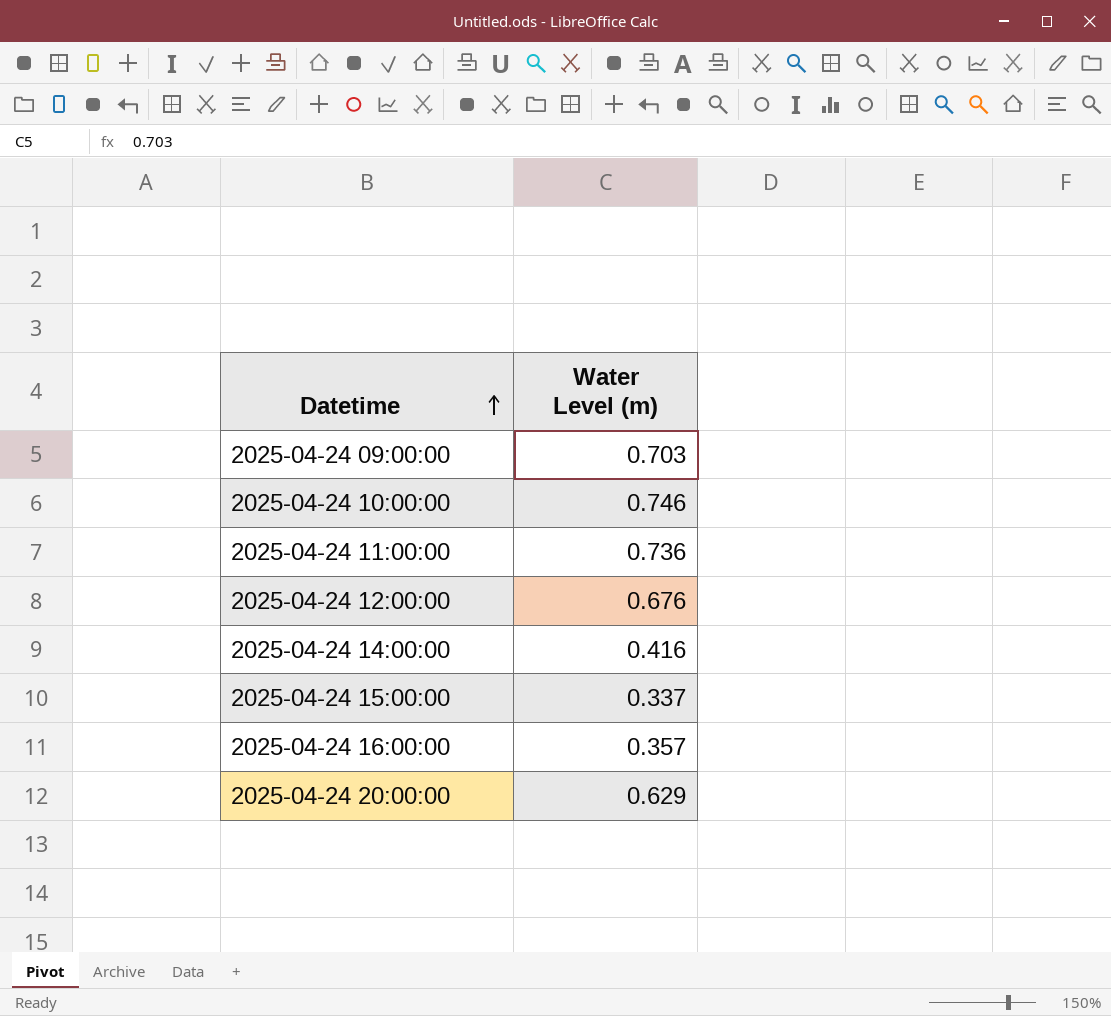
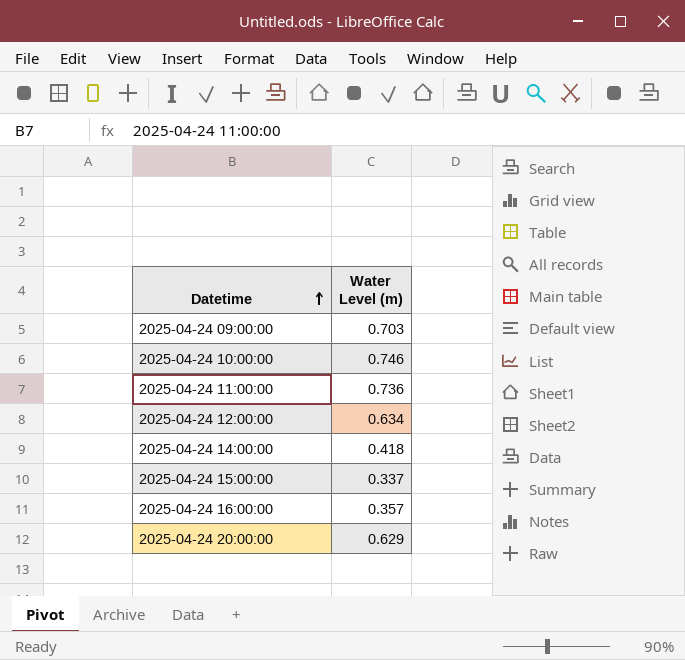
2025-04-24 12:00:00 | Water Level (m): 0.676 -> 0.634
2025-04-24 14:00:00 | Water Level (m): 0.416 -> 0.418

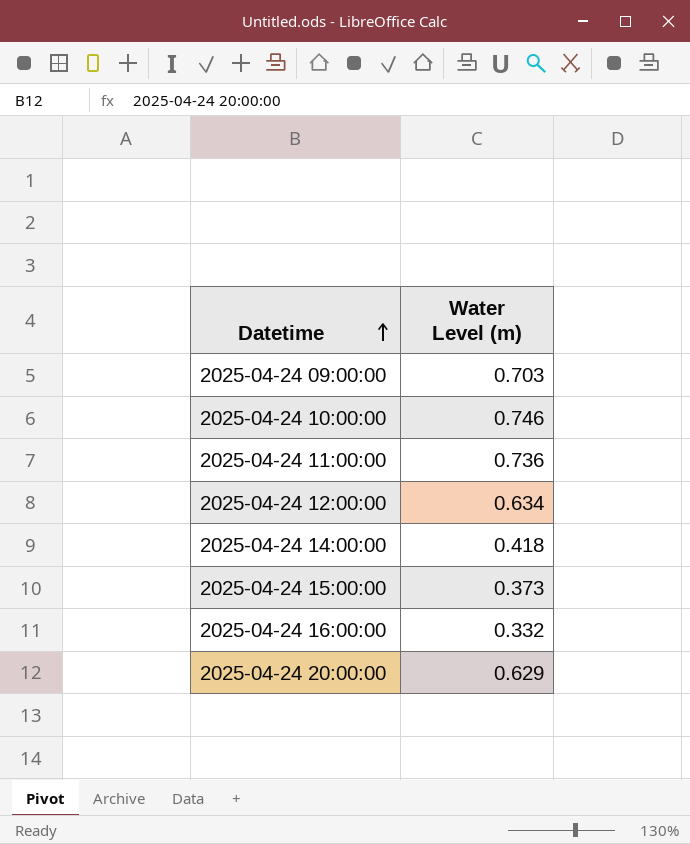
2025-04-24 15:00:00 | Water Level (m): 0.337 -> 0.373
2025-04-24 16:00:00 | Water Level (m): 0.357 -> 0.332

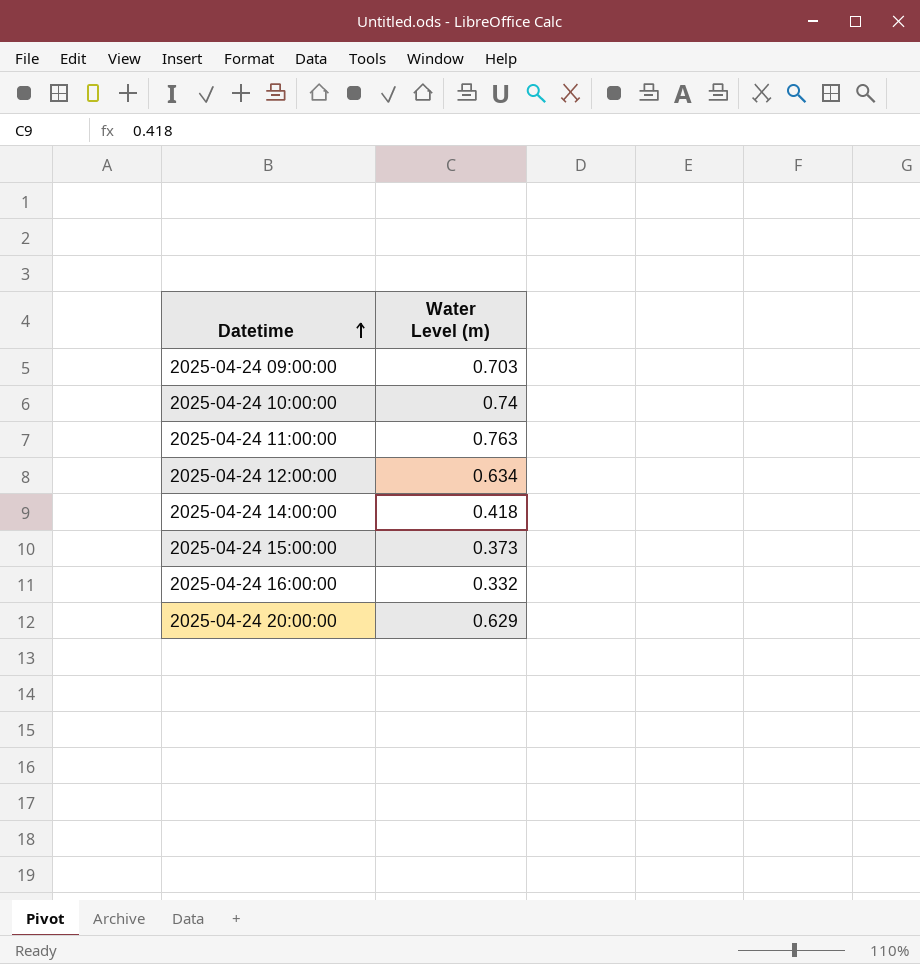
2025-04-24 10:00:00 | Water Level (m): 0.746 -> 0.74
2025-04-24 11:00:00 | Water Level (m): 0.736 -> 0.763

